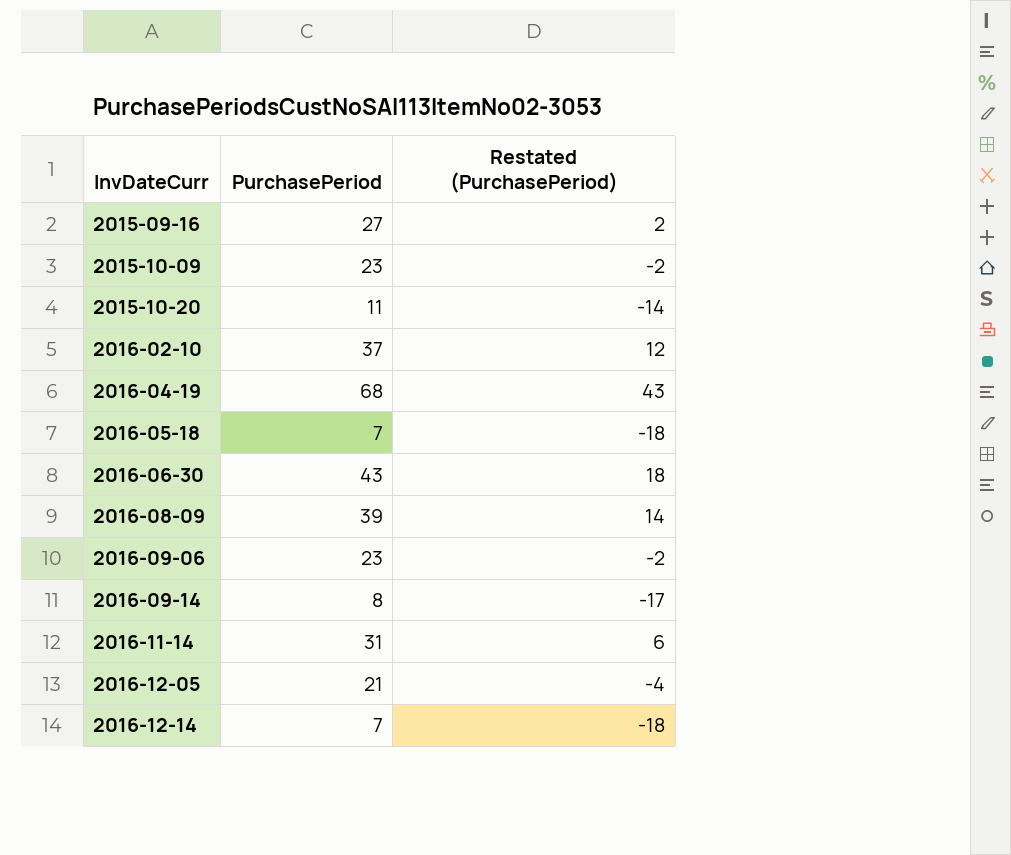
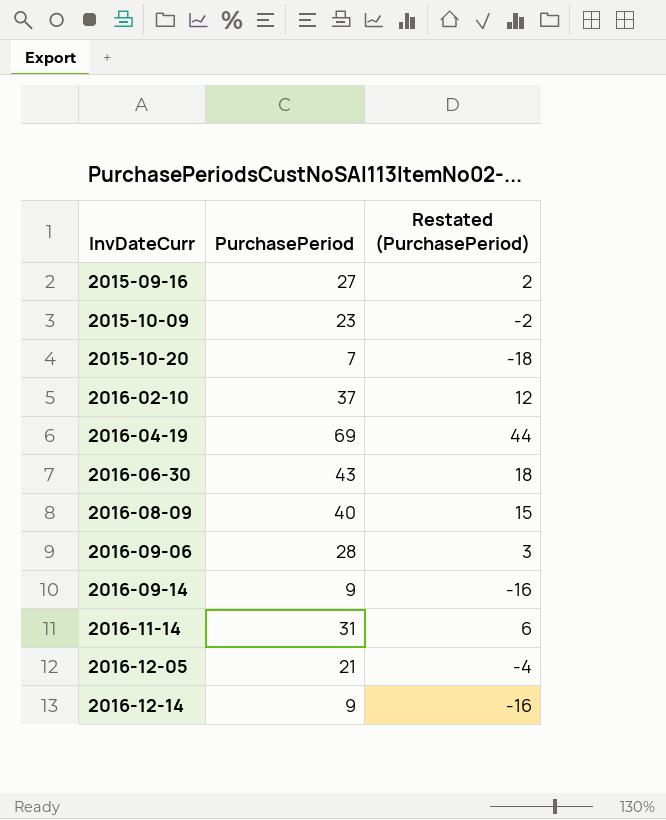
row 2016-05-18: 7 | -18 -> none
2015-10-20 | PurchasePeriod: 11 -> 7
2015-10-20 | Restated (PurchasePeriod): -14 -> -18
2016-04-19 | PurchasePeriod: 68 -> 69
2016-04-19 | Restated (PurchasePeriod): 43 -> 44
2016-08-09 | PurchasePeriod: 39 -> 40
2016-08-09 | Restated (PurchasePeriod): 14 -> 15
2016-09-06 | PurchasePeriod: 23 -> 28
2016-09-06 | Restated (PurchasePeriod): -2 -> 3
2016-09-14 | PurchasePeriod: 8 -> 9
2016-09-14 | Restated (PurchasePeriod): -17 -> -16
2016-12-14 | PurchasePeriod: 7 -> 9
2016-12-14 | Restated (PurchasePeriod): -18 -> -16

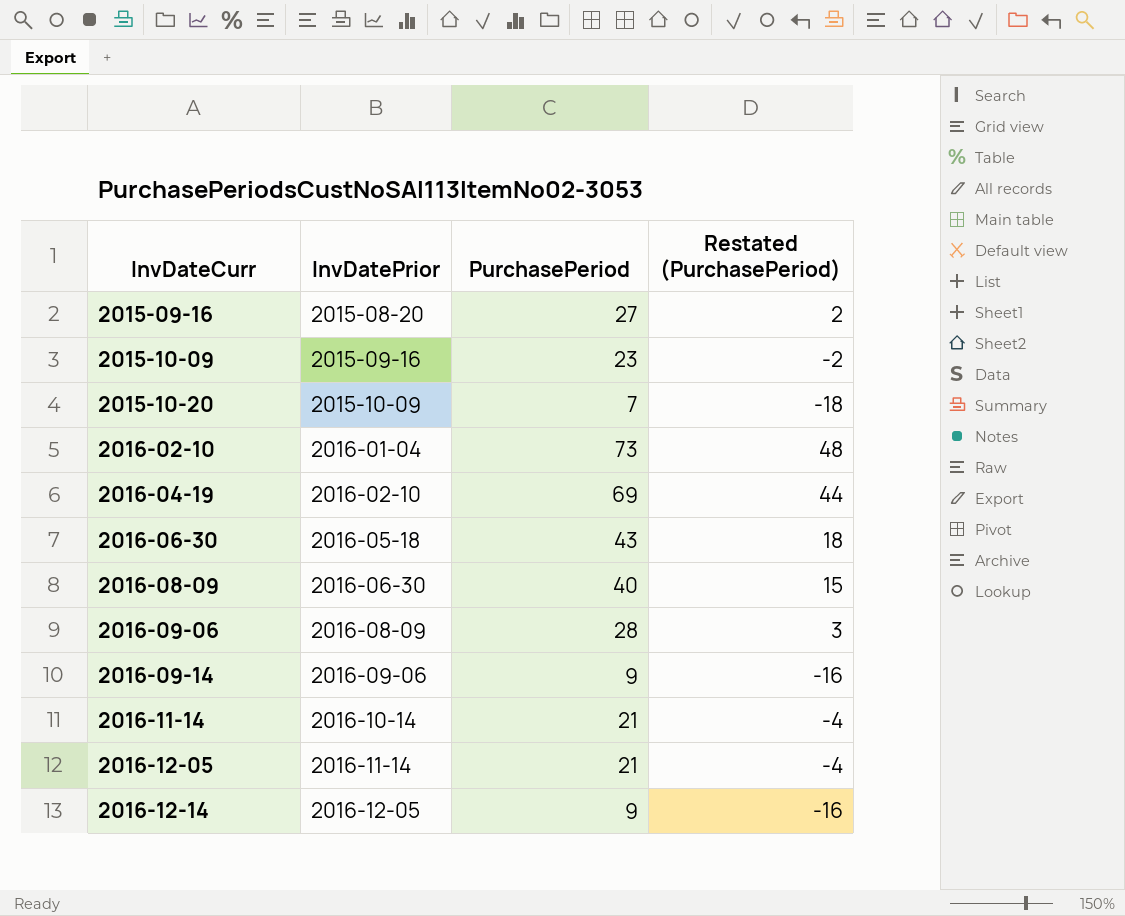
column InvDatePrior | position: none -> 2
2016-02-10 | PurchasePeriod: 37 -> 73
2016-02-10 | Restated (PurchasePeriod): 12 -> 48
2016-11-14 | PurchasePeriod: 31 -> 21
2016-11-14 | Restated (PurchasePeriod): 6 -> -4

